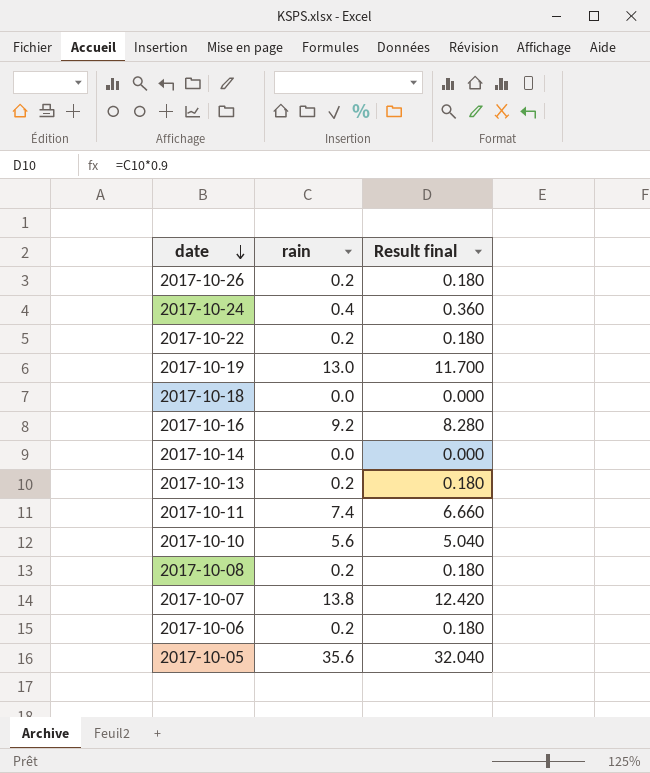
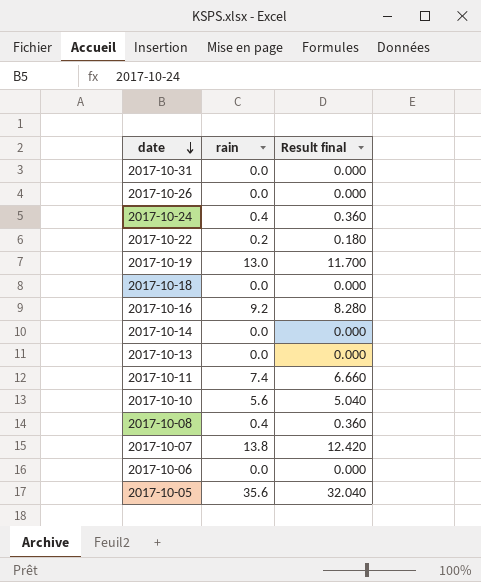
row 2017-10-31: none -> 0.0 | 0.000
2017-10-26 | rain: 0.2 -> 0.0
2017-10-26 | Result final: 0.180 -> 0.000
2017-10-13 | rain: 0.2 -> 0.0
2017-10-13 | Result final: 0.180 -> 0.000
2017-10-08 | rain: 0.2 -> 0.4
2017-10-08 | Result final: 0.180 -> 0.360
2017-10-06 | rain: 0.2 -> 0.0
2017-10-06 | Result final: 0.180 -> 0.000

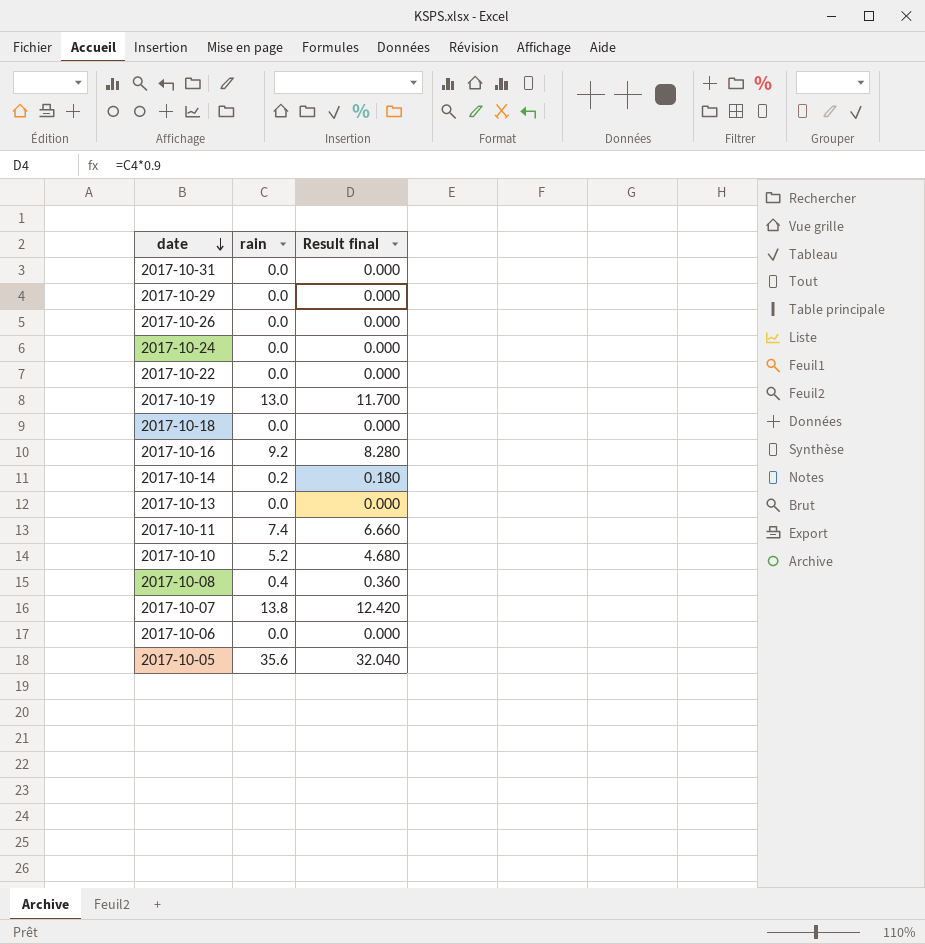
row 2017-10-29: none -> 0.0 | 0.000
2017-10-24 | rain: 0.4 -> 0.0
2017-10-24 | Result final: 0.360 -> 0.000
2017-10-22 | rain: 0.2 -> 0.0
2017-10-22 | Result final: 0.180 -> 0.000
2017-10-14 | rain: 0.0 -> 0.2
2017-10-14 | Result final: 0.000 -> 0.180
2017-10-10 | rain: 5.6 -> 5.2
2017-10-10 | Result final: 5.040 -> 4.680

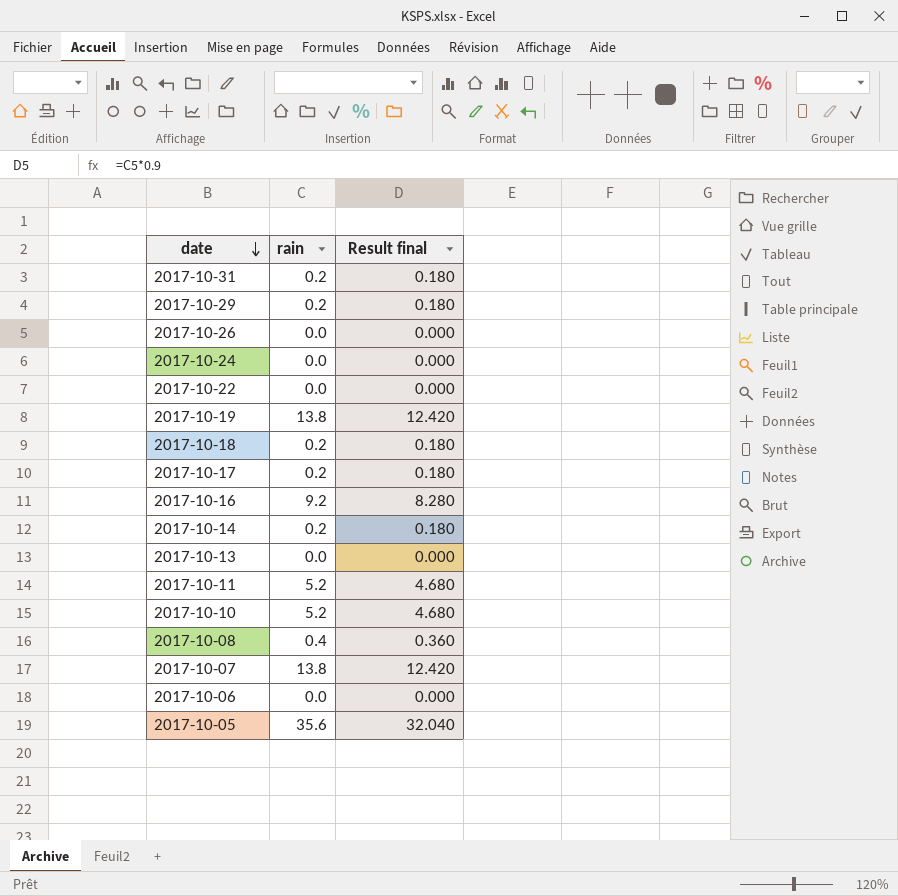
2017-10-31 | rain: 0.0 -> 0.2
2017-10-31 | Result final: 0.000 -> 0.180
2017-10-29 | rain: 0.0 -> 0.2
2017-10-29 | Result final: 0.000 -> 0.180
2017-10-19 | rain: 13.0 -> 13.8
2017-10-19 | Result final: 11.700 -> 12.420
2017-10-18 | rain: 0.0 -> 0.2
2017-10-18 | Result final: 0.000 -> 0.180
row 2017-10-17: none -> 0.2 | 0.180
2017-10-11 | rain: 7.4 -> 5.2
2017-10-11 | Result final: 6.660 -> 4.680

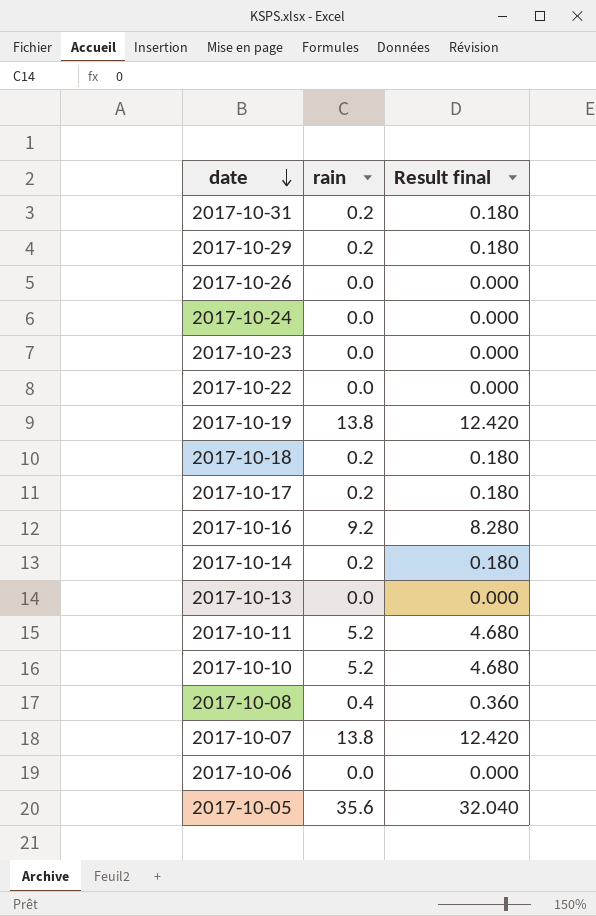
row 2017-10-23: none -> 0.0 | 0.000

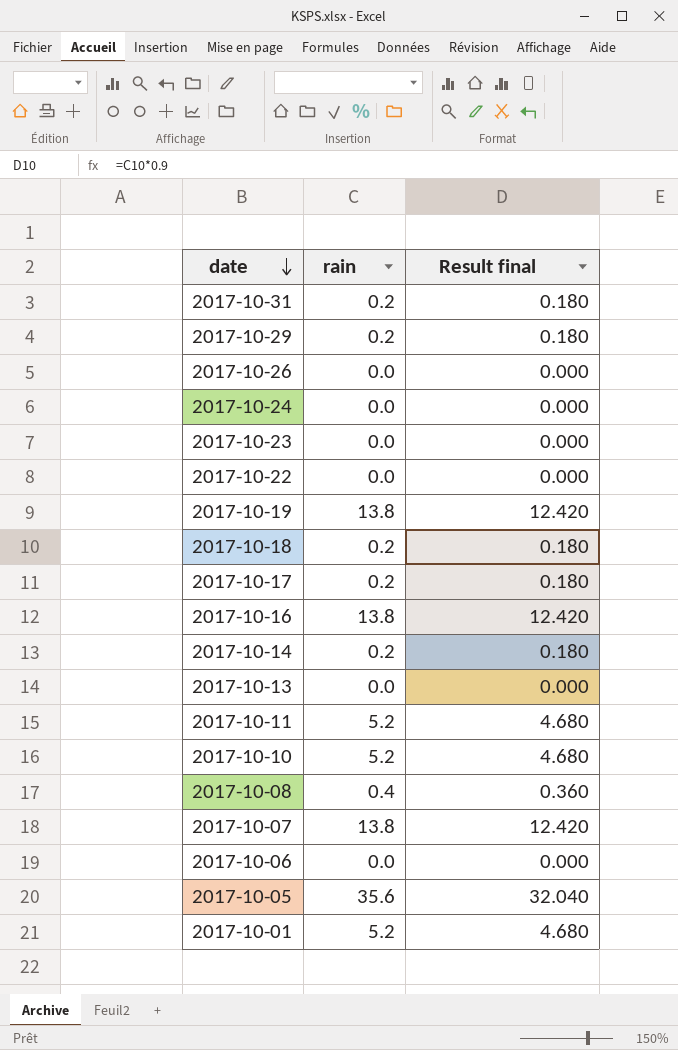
2017-10-16 | rain: 9.2 -> 13.8
2017-10-16 | Result final: 8.280 -> 12.420
row 2017-10-01: none -> 5.2 | 4.680

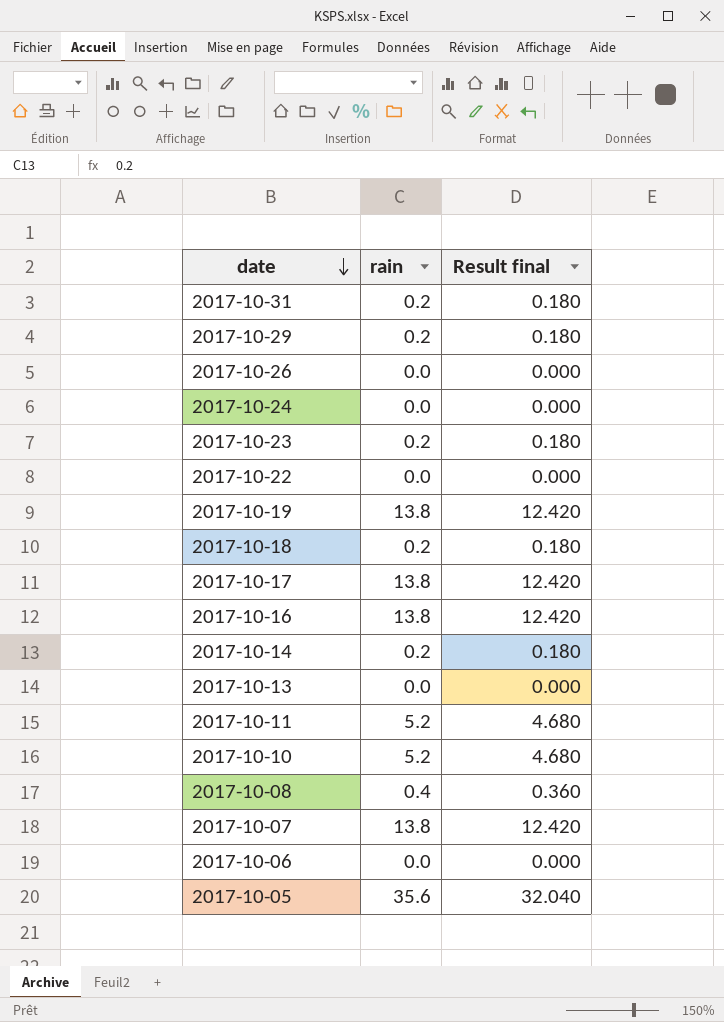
row 2017-10-01: 5.2 | 4.680 -> none
2017-10-23 | rain: 0.0 -> 0.2
2017-10-23 | Result final: 0.000 -> 0.180
2017-10-17 | rain: 0.2 -> 13.8
2017-10-17 | Result final: 0.180 -> 12.420

